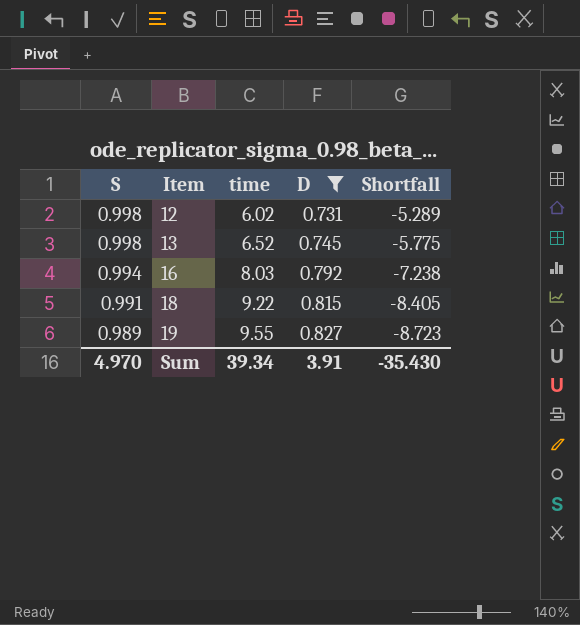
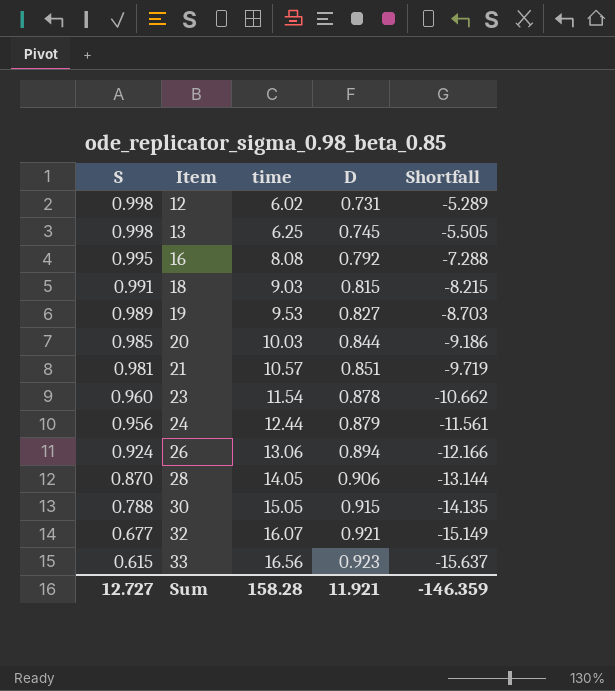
filter: D <= 0.827 -> none
13 | time: 6.52 -> 6.25
13 | Shortfall: -5.775 -> -5.505
16 | S: 0.994 -> 0.995
16 | time: 8.03 -> 8.08
16 | Shortfall: -7.238 -> -7.288
18 | time: 9.22 -> 9.03
18 | Shortfall: -8.405 -> -8.215
19 | time: 9.55 -> 9.53
19 | Shortfall: -8.723 -> -8.703
Sum | S: 4.970 -> 12.727
Sum | time: 39.34 -> 158.28
Sum | D: 3.91 -> 11.921
Sum | Shortfall: -35.430 -> -146.359

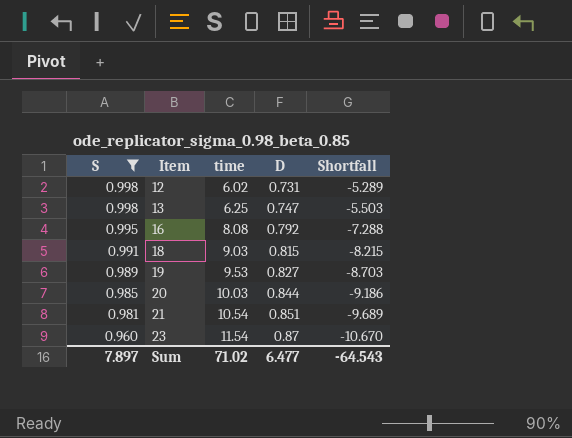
filter: none -> S >= 0.960
13 | D: 0.745 -> 0.747
13 | Shortfall: -5.505 -> -5.503
21 | time: 10.57 -> 10.54
21 | Shortfall: -9.719 -> -9.689
23 | D: 0.878 -> 0.87
23 | Shortfall: -10.662 -> -10.670
Sum | S: 12.727 -> 7.897
Sum | time: 158.28 -> 71.02
Sum | D: 11.921 -> 6.477
Sum | Shortfall: -146.359 -> -64.543

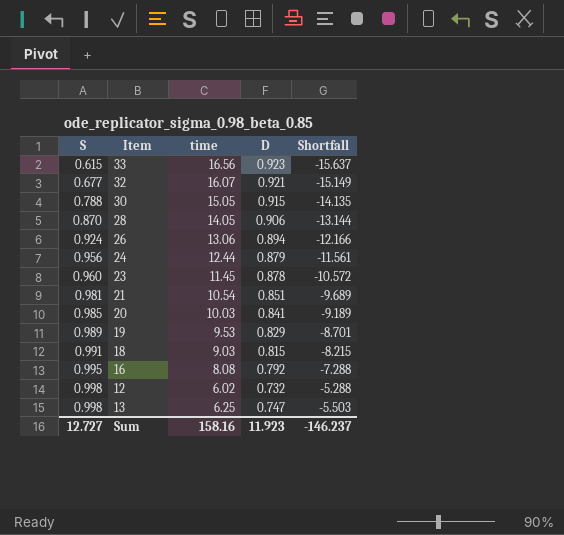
filter: S >= 0.960 -> none
row order: S descending -> S ascending
23 | time: 11.54 -> 11.45
23 | D: 0.87 -> 0.878
23 | Shortfall: -10.670 -> -10.572
20 | D: 0.844 -> 0.841
20 | Shortfall: -9.186 -> -9.189
19 | D: 0.827 -> 0.829
19 | Shortfall: -8.703 -> -8.701
12 | D: 0.731 -> 0.732
12 | Shortfall: -5.289 -> -5.288
Sum | S: 7.897 -> 12.727
Sum | time: 71.02 -> 158.16
Sum | D: 6.477 -> 11.923
Sum | Shortfall: -64.543 -> -146.237

